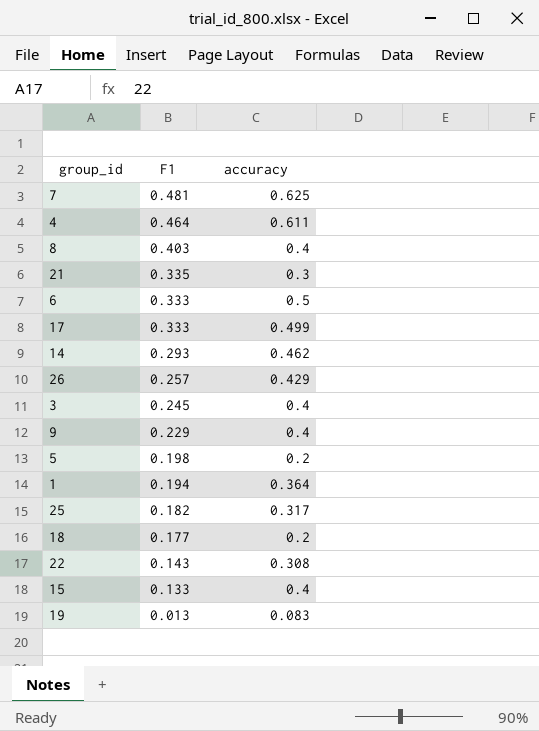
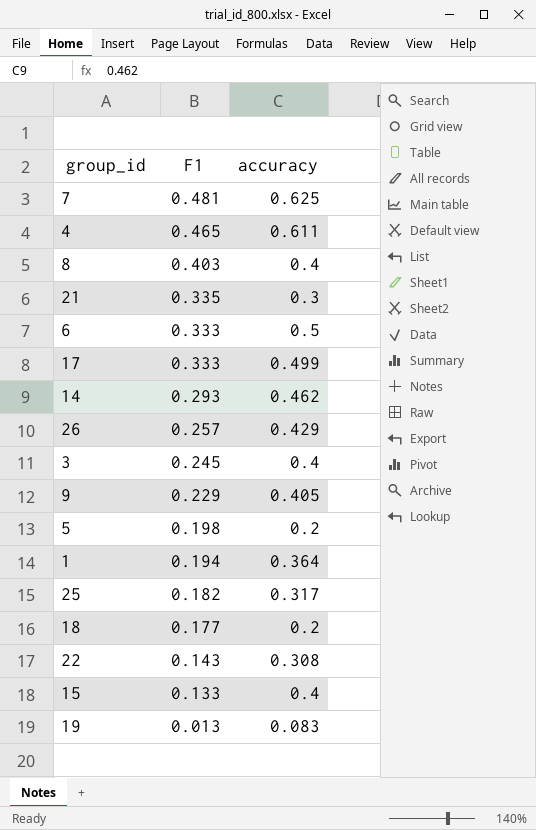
4 | F1: 0.464 -> 0.465
9 | accuracy: 0.4 -> 0.405

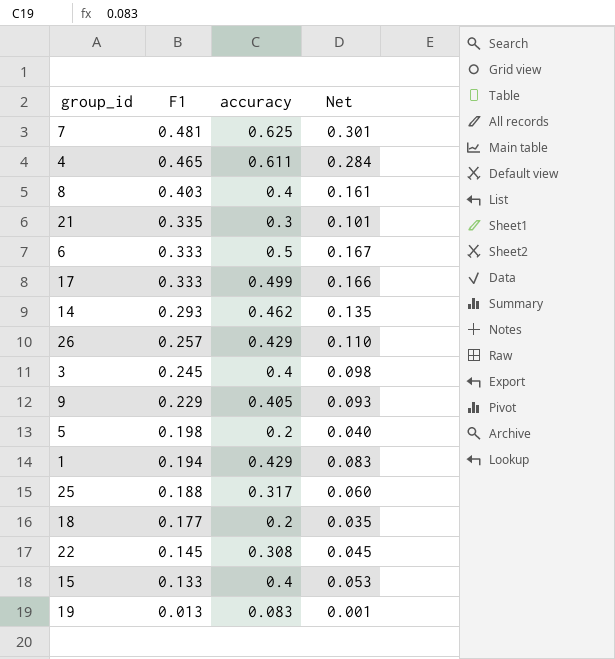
column Net | formula: none -> [F1] * [accuracy]
1 | accuracy: 0.364 -> 0.429
25 | F1: 0.182 -> 0.188
22 | F1: 0.143 -> 0.145

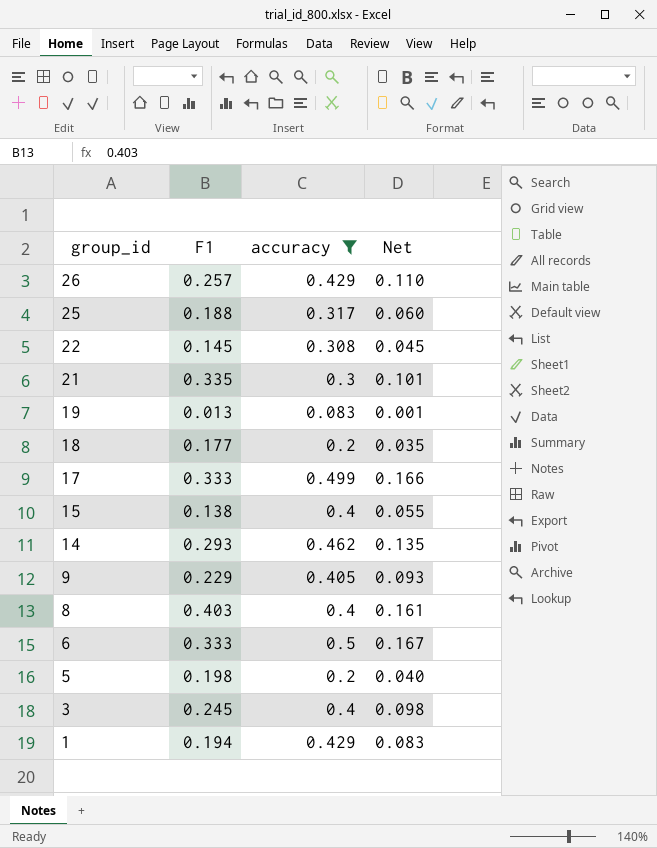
filter: none -> accuracy <= 0.5
row order: F1 descending -> group_id descending
15 | F1: 0.133 -> 0.138
15 | Net: 0.053 -> 0.055

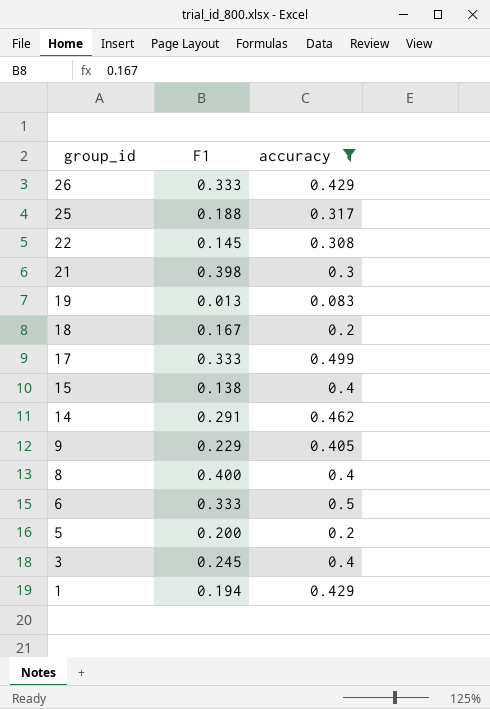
column Net | formula: [F1] * [accuracy] -> none
26 | F1: 0.257 -> 0.333
21 | F1: 0.335 -> 0.398
18 | F1: 0.177 -> 0.167
14 | F1: 0.293 -> 0.291
8 | F1: 0.403 -> 0.400
5 | F1: 0.198 -> 0.200

